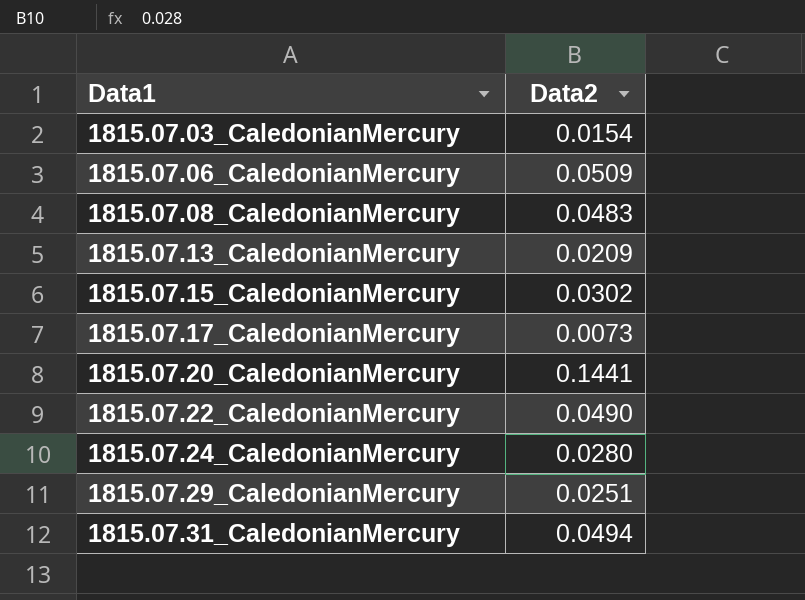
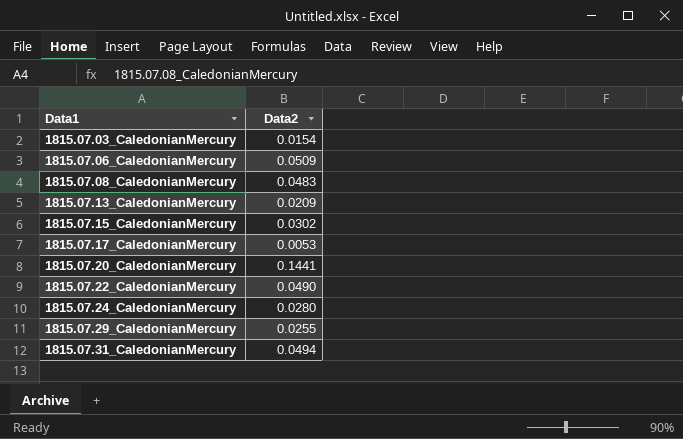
1815.07.17_CaledonianMercury | Data2: 0.0073 -> 0.0053
1815.07.29_CaledonianMercury | Data2: 0.0251 -> 0.0255

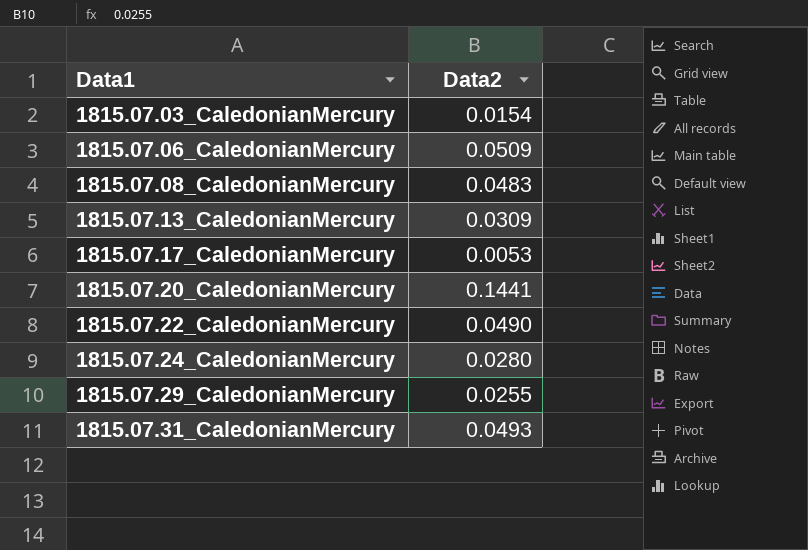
row 1815.07.15_CaledonianMercury: 0.0302 -> none
1815.07.13_CaledonianMercury | Data2: 0.0209 -> 0.0309
1815.07.31_CaledonianMercury | Data2: 0.0494 -> 0.0493

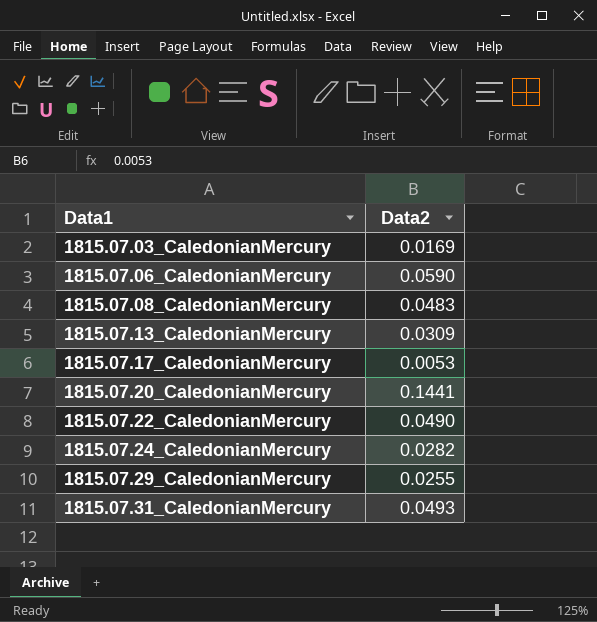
1815.07.03_CaledonianMercury | Data2: 0.0154 -> 0.0169
1815.07.06_CaledonianMercury | Data2: 0.0509 -> 0.0590
1815.07.24_CaledonianMercury | Data2: 0.0280 -> 0.0282

